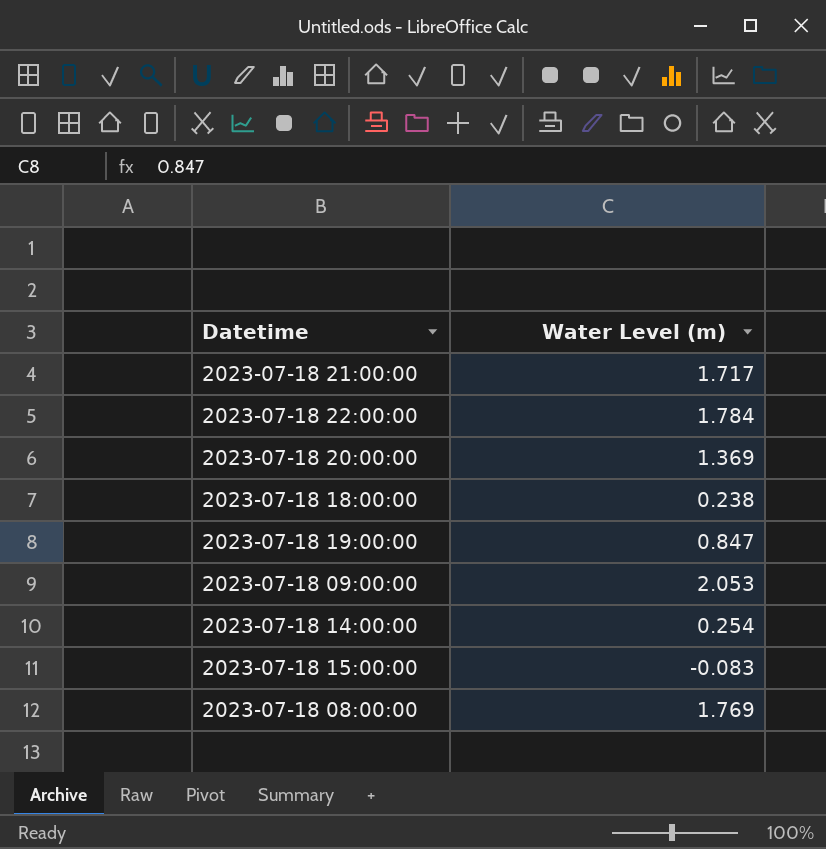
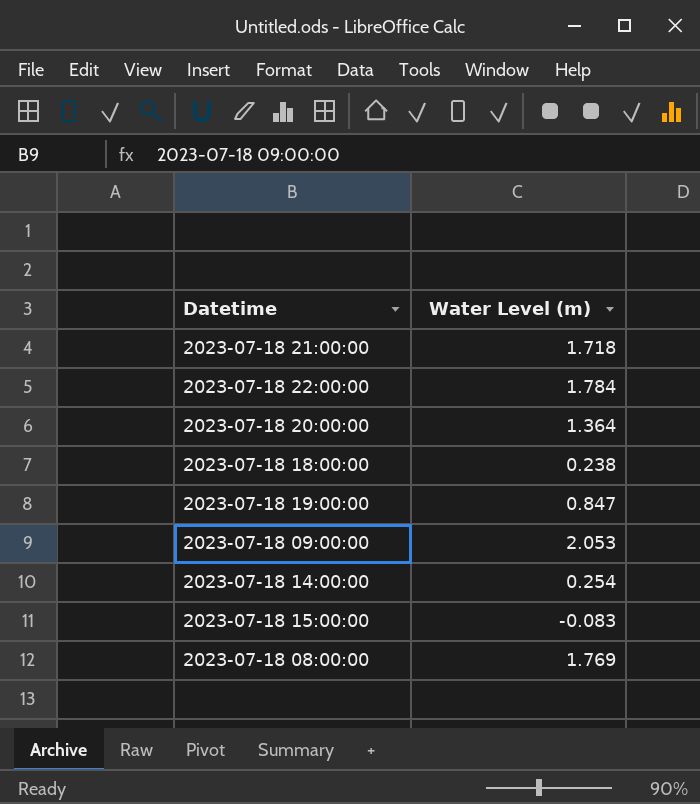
2023-07-18 21:00:00 | Water Level (m): 1.717 -> 1.718
2023-07-18 20:00:00 | Water Level (m): 1.369 -> 1.364

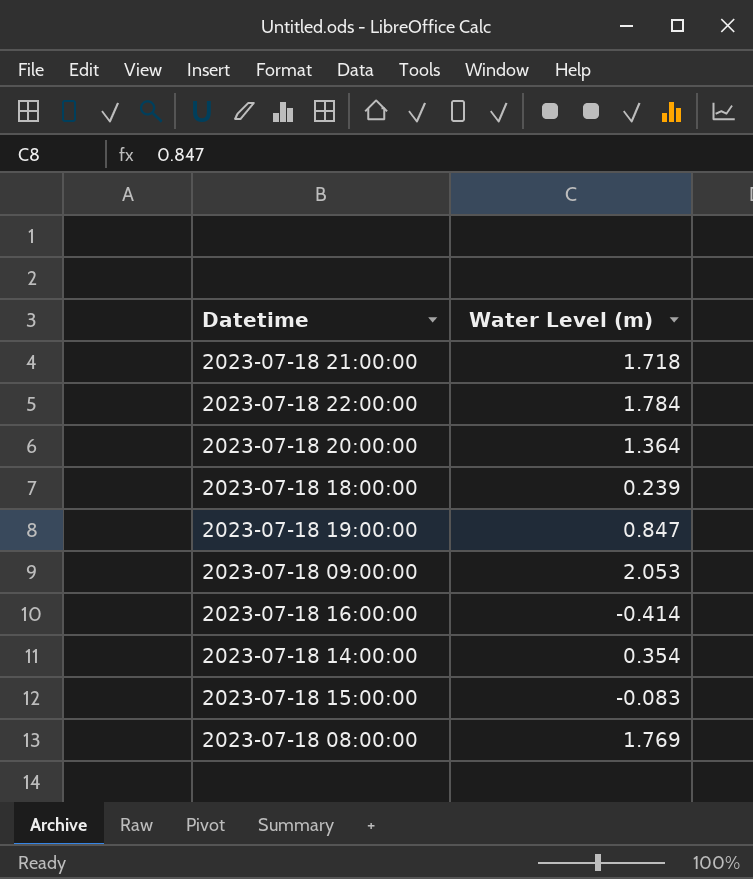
2023-07-18 18:00:00 | Water Level (m): 0.238 -> 0.239
row 2023-07-18 16:00:00: none -> -0.414
2023-07-18 14:00:00 | Water Level (m): 0.254 -> 0.354

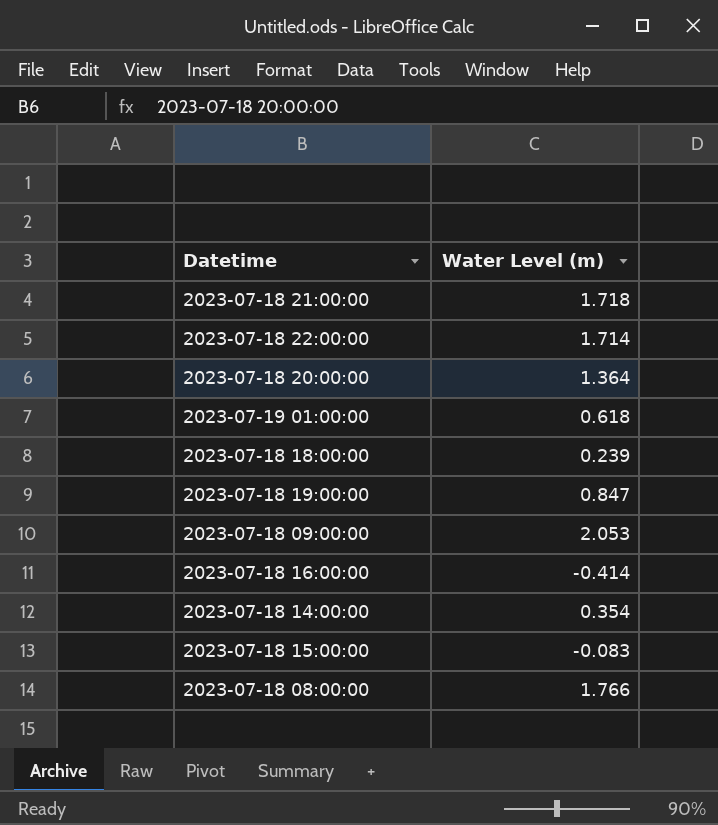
2023-07-18 22:00:00 | Water Level (m): 1.784 -> 1.714
row 2023-07-19 01:00:00: none -> 0.618
2023-07-18 08:00:00 | Water Level (m): 1.769 -> 1.766

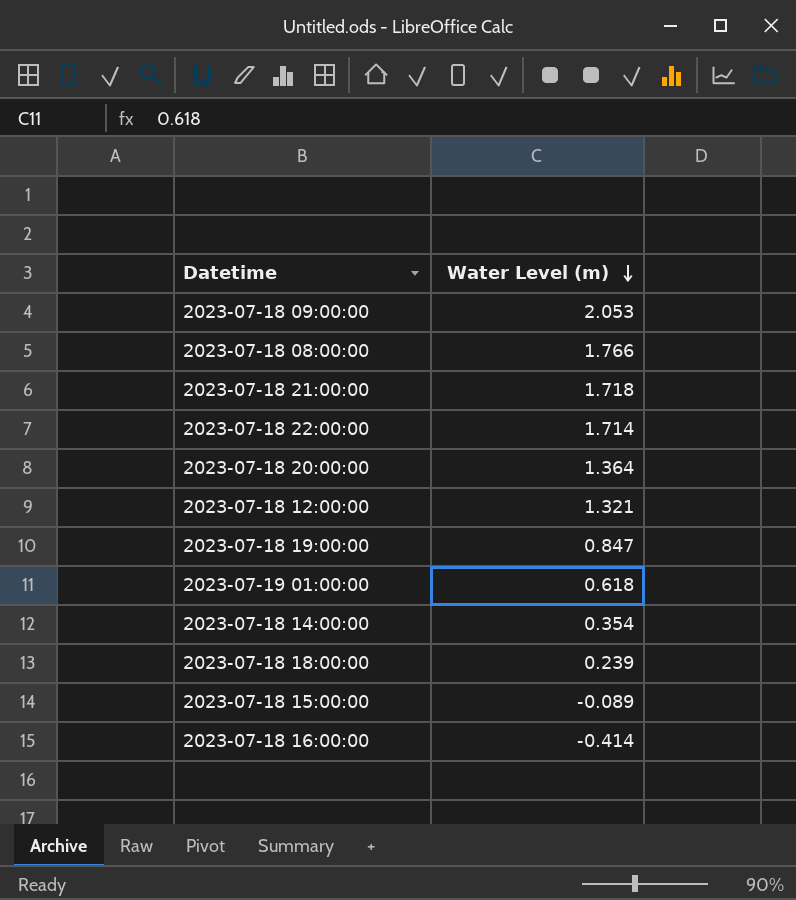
row order: none -> Water Level (m) descending
row 2023-07-18 12:00:00: none -> 1.321
2023-07-18 15:00:00 | Water Level (m): -0.083 -> -0.089

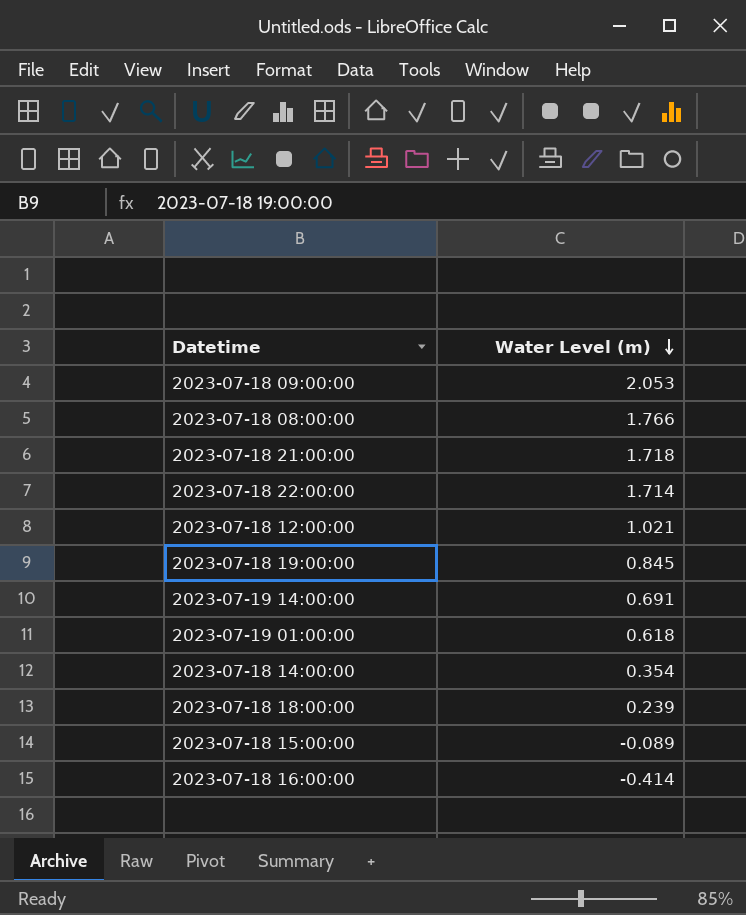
row 2023-07-18 20:00:00: 1.364 -> none
2023-07-18 12:00:00 | Water Level (m): 1.321 -> 1.021
2023-07-18 19:00:00 | Water Level (m): 0.847 -> 0.845
row 2023-07-19 14:00:00: none -> 0.691

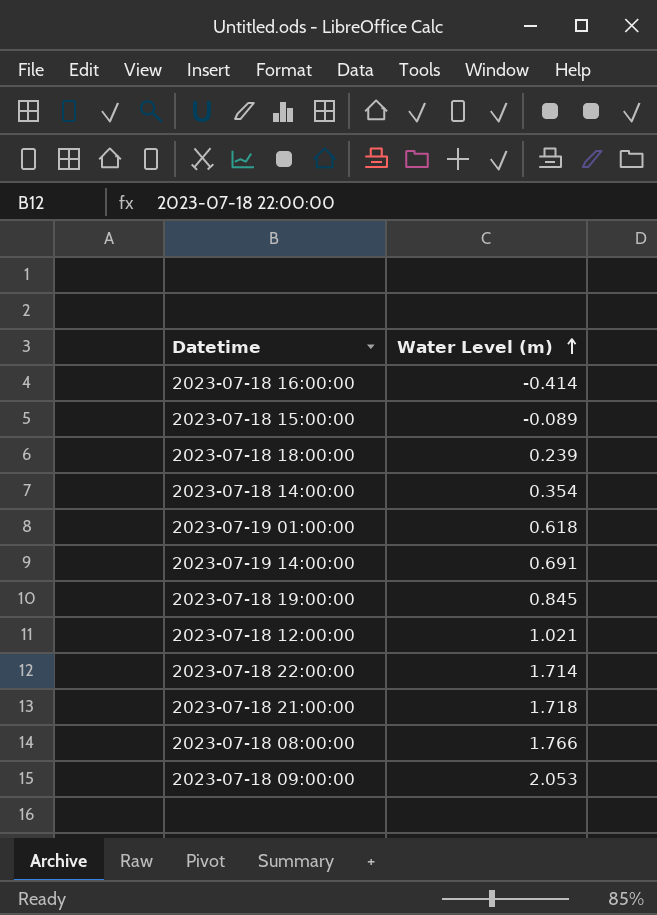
row order: Water Level (m) descending -> Water Level (m) ascending

